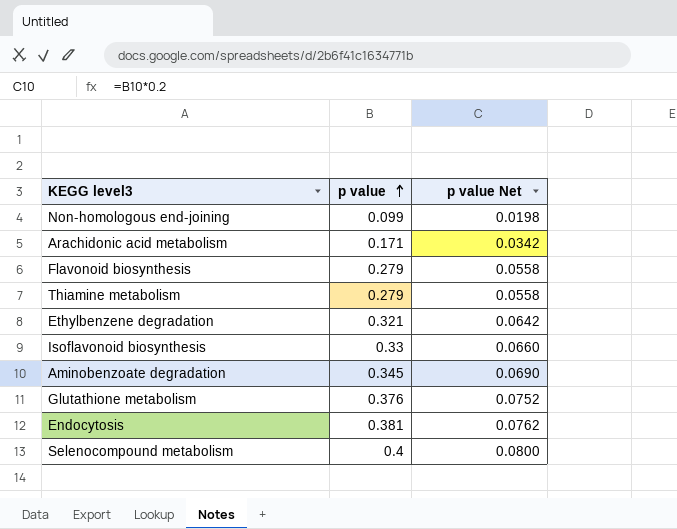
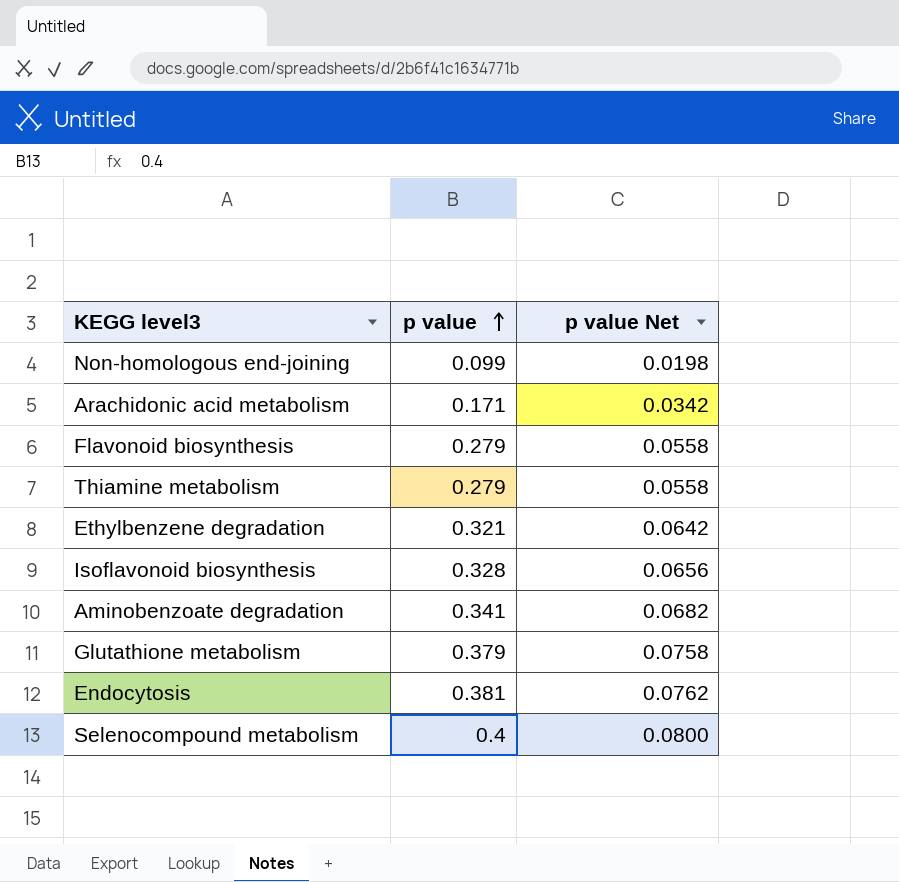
Isoflavonoid biosynthesis | p value: 0.33 -> 0.328
Isoflavonoid biosynthesis | p value Net: 0.0660 -> 0.0656
Aminobenzoate degradation | p value: 0.345 -> 0.341
Aminobenzoate degradation | p value Net: 0.0690 -> 0.0682
Glutathione metabolism | p value: 0.376 -> 0.379
Glutathione metabolism | p value Net: 0.0752 -> 0.0758

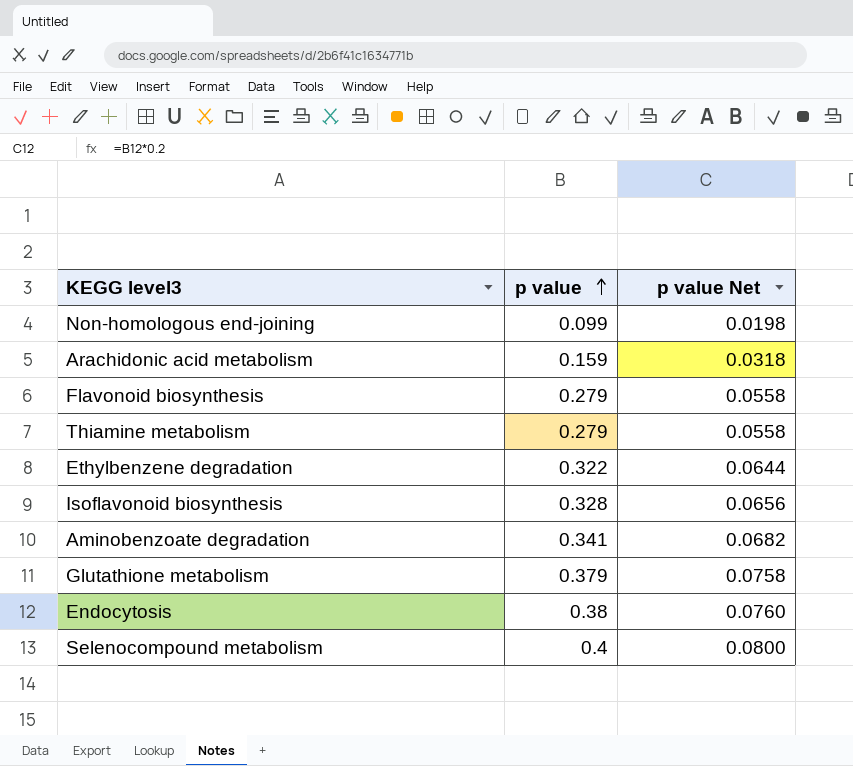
Arachidonic acid metabolism | p value: 0.171 -> 0.159
Arachidonic acid metabolism | p value Net: 0.0342 -> 0.0318
Ethylbenzene degradation | p value: 0.321 -> 0.322
Ethylbenzene degradation | p value Net: 0.0642 -> 0.0644
Endocytosis | p value: 0.381 -> 0.38
Endocytosis | p value Net: 0.0762 -> 0.0760

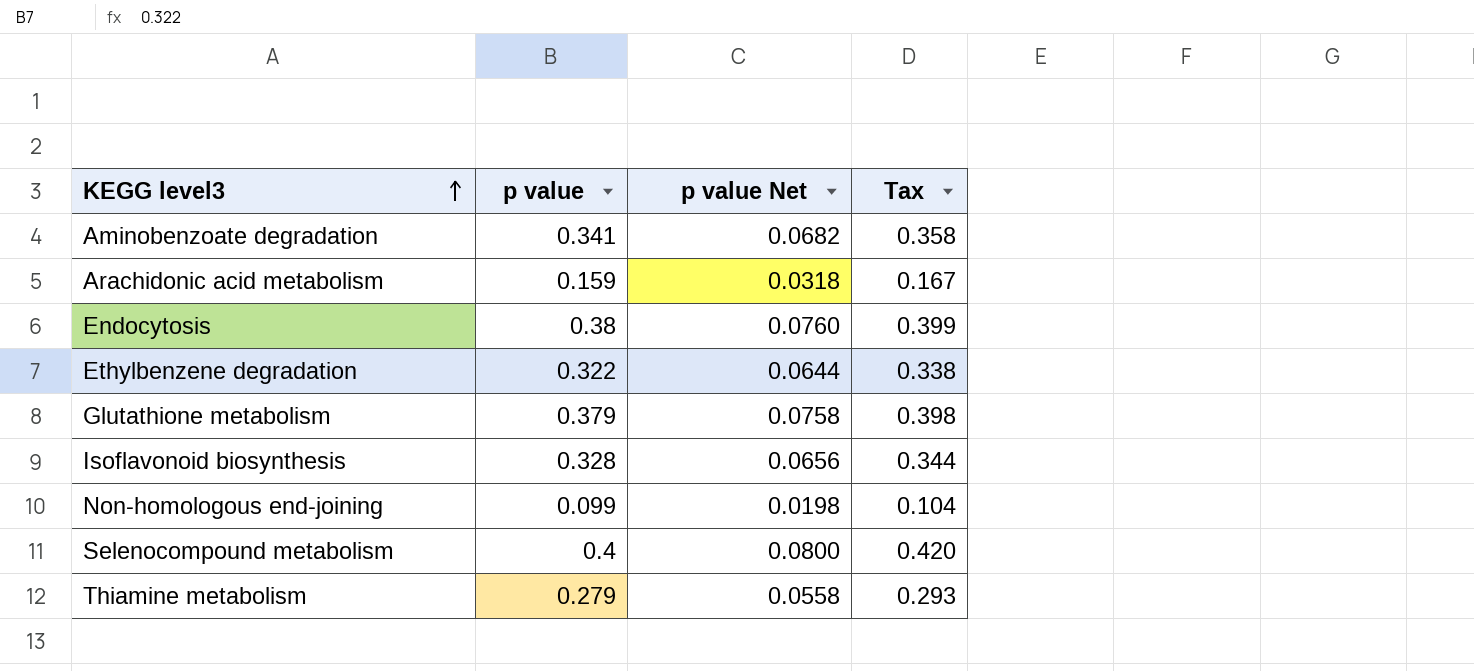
row order: p value ascending -> KEGG level3 ascending
column Tax | formula: none -> [p value] * 1.05
row Flavonoid biosynthesis: 0.279 | 0.0558 -> none

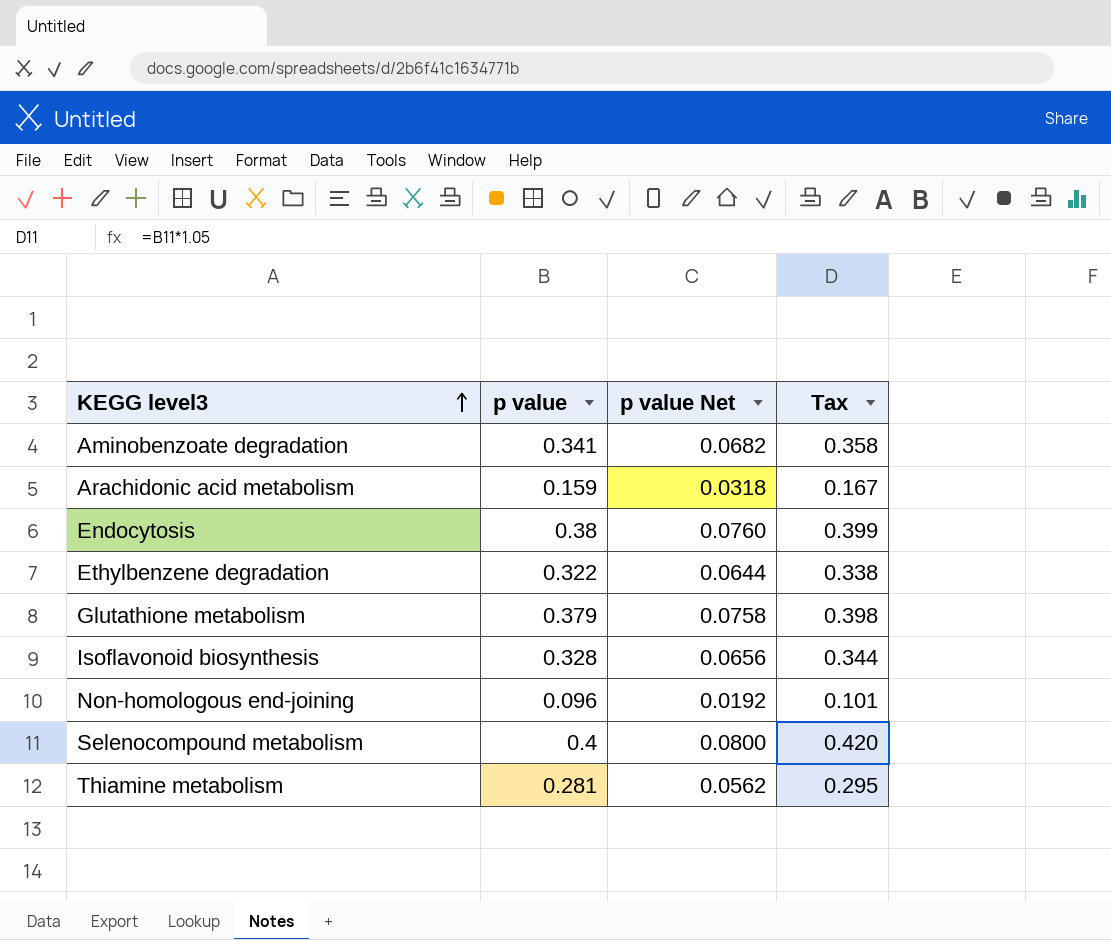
Non-homologous end-joining | p value: 0.099 -> 0.096
Non-homologous end-joining | p value Net: 0.0198 -> 0.0192
Non-homologous end-joining | Tax: 0.104 -> 0.101
Thiamine metabolism | p value: 0.279 -> 0.281
Thiamine metabolism | p value Net: 0.0558 -> 0.0562
Thiamine metabolism | Tax: 0.293 -> 0.295

